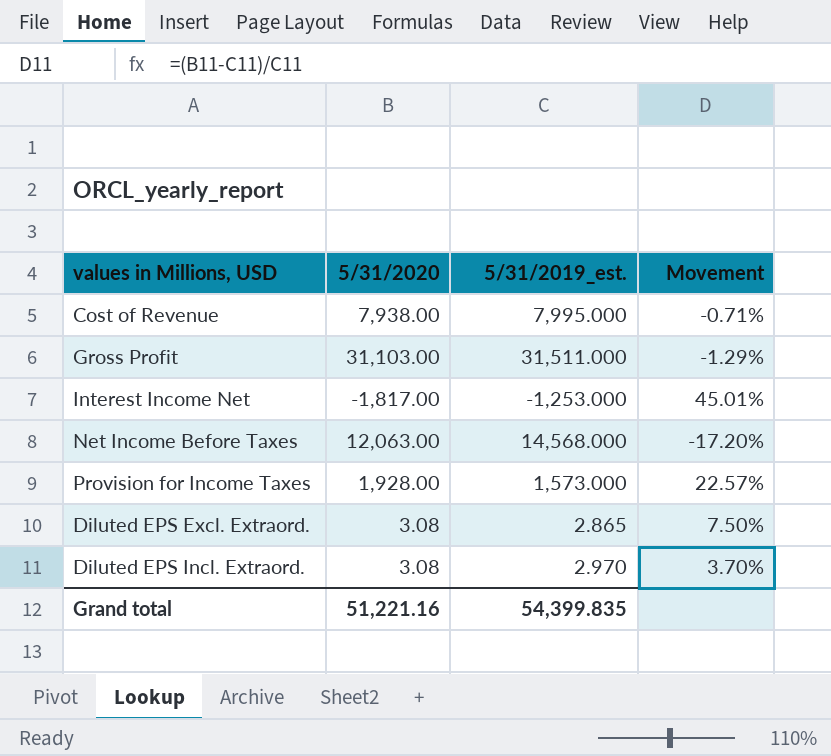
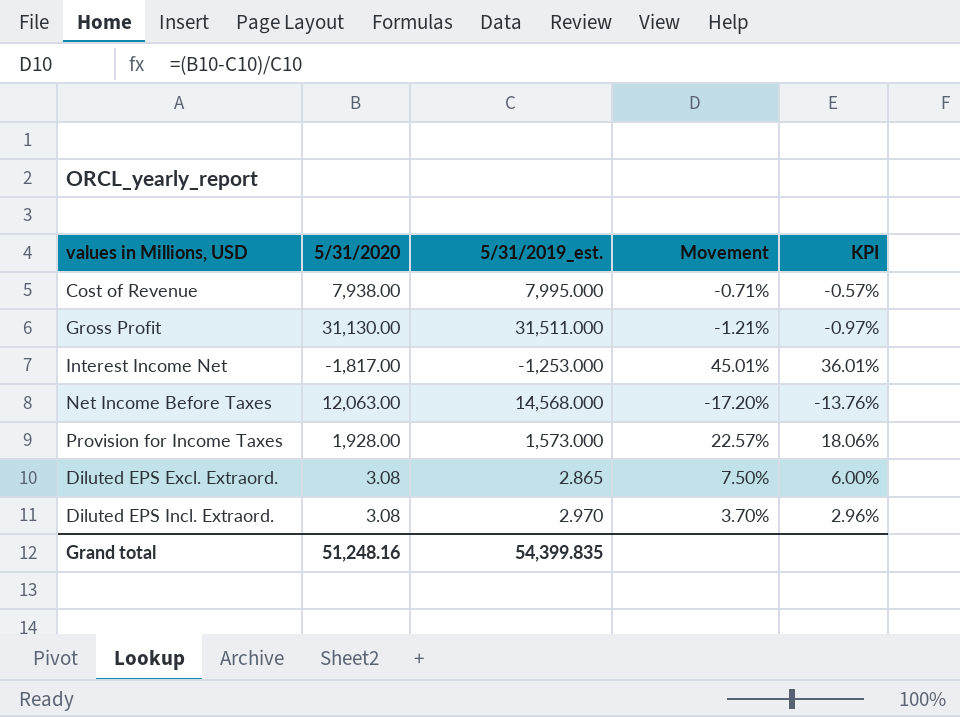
column KPI | formula: none -> [Movement] * 0.8
Gross Profit | 5/31/2020: 31,103.00 -> 31,130.00
Gross Profit | Movement: -1.29% -> -1.21%
Grand total | 5/31/2020: 51,221.16 -> 51,248.16

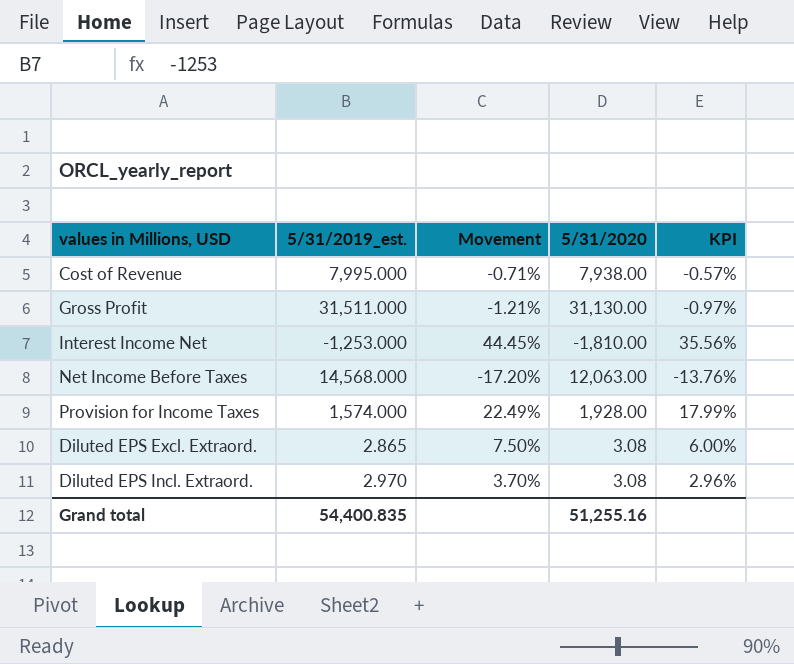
column 5/31/2020 | position: 2 -> 4
Interest Income Net | Movement: 45.01% -> 44.45%
Interest Income Net | 5/31/2020: -1,817.00 -> -1,810.00
Interest Income Net | KPI: 36.01% -> 35.56%
Provision for Income Taxes | 5/31/2019_est.: 1,573.000 -> 1,574.000
Provision for Income Taxes | Movement: 22.57% -> 22.49%
Provision for Income Taxes | KPI: 18.06% -> 17.99%
Grand total | 5/31/2019_est.: 54,399.835 -> 54,400.835
Grand total | 5/31/2020: 51,248.16 -> 51,255.16

